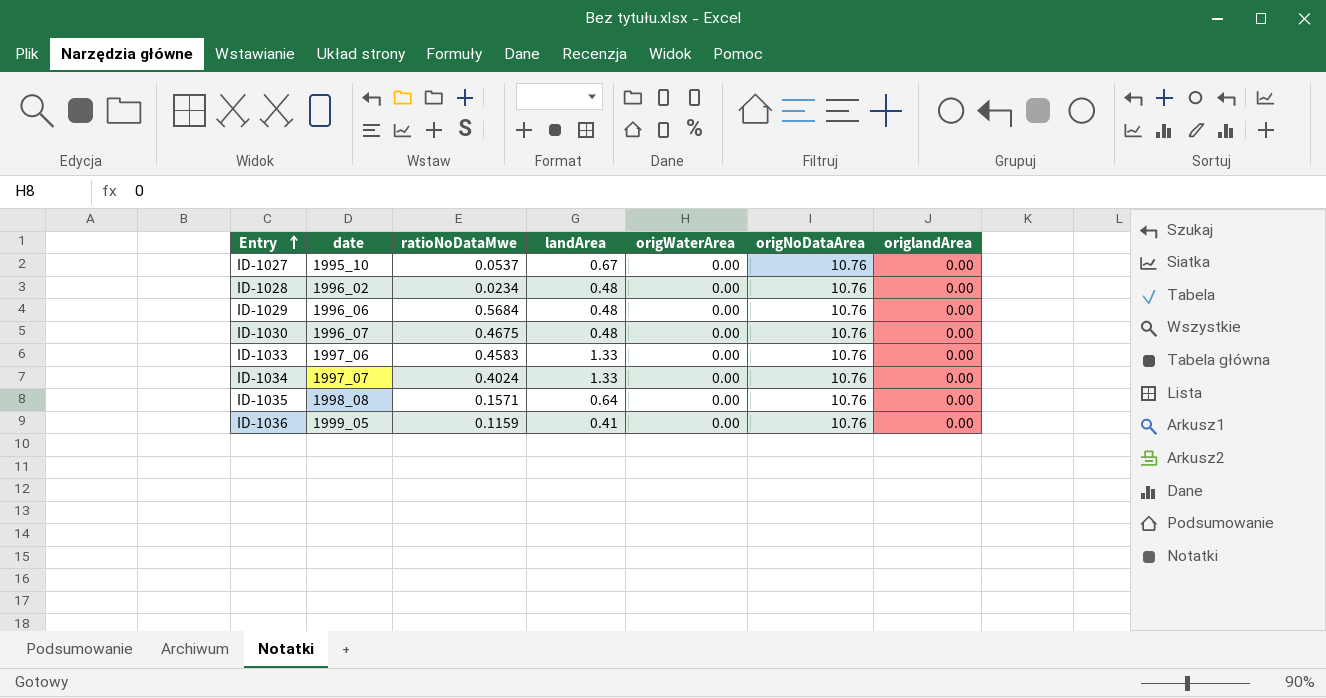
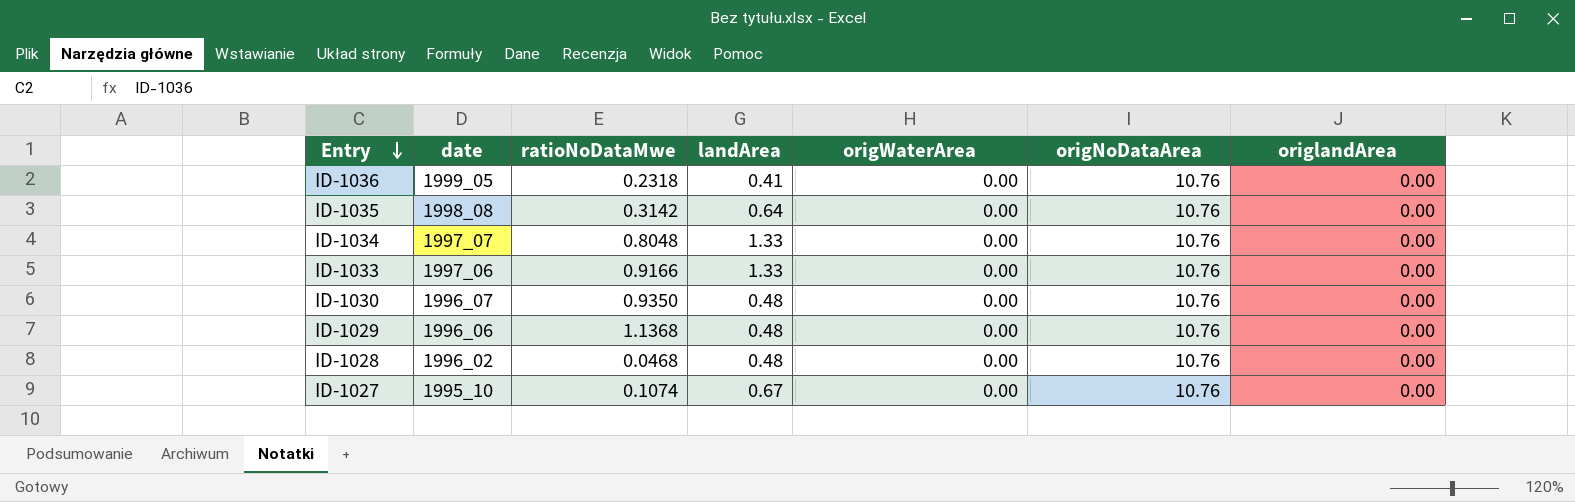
row order: Entry ascending -> Entry descending
ID-1036 | ratioNoDataMwe: 0.1159 -> 0.2318
ID-1035 | ratioNoDataMwe: 0.1571 -> 0.3142
ID-1034 | ratioNoDataMwe: 0.4024 -> 0.8048
ID-1033 | ratioNoDataMwe: 0.4583 -> 0.9166
ID-1030 | ratioNoDataMwe: 0.4675 -> 0.9350
ID-1029 | ratioNoDataMwe: 0.5684 -> 1.1368
ID-1028 | ratioNoDataMwe: 0.0234 -> 0.0468
ID-1027 | ratioNoDataMwe: 0.0537 -> 0.1074

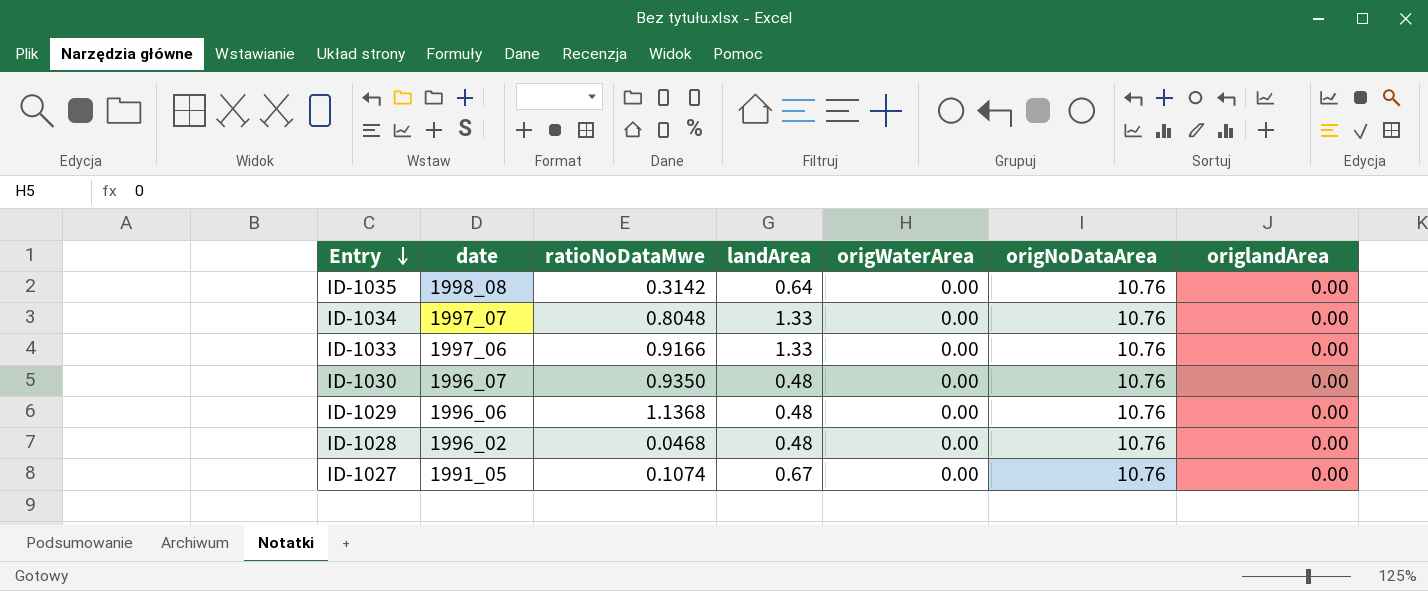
row ID-1036: 1999_05 | 0.2318 | 0.41 | 0.00 | 10.76 | 0.00 -> none
ID-1027 | date: 1995_10 -> 1991_05

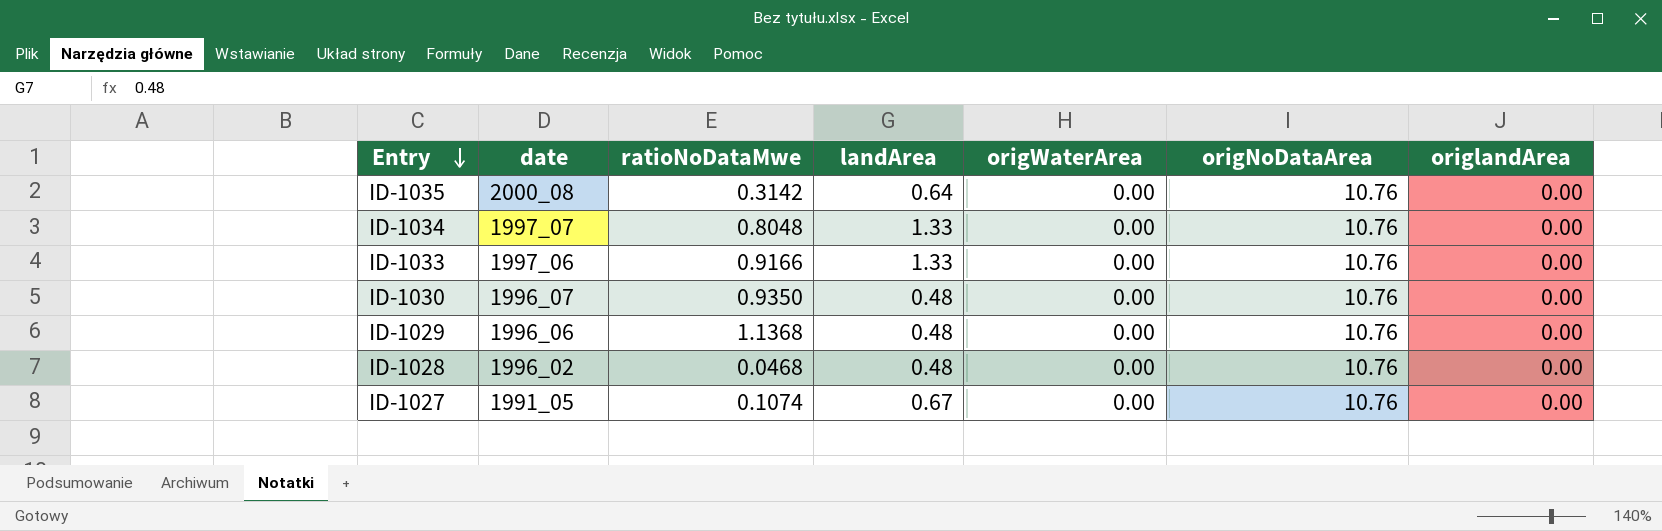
ID-1035 | date: 1998_08 -> 2000_08

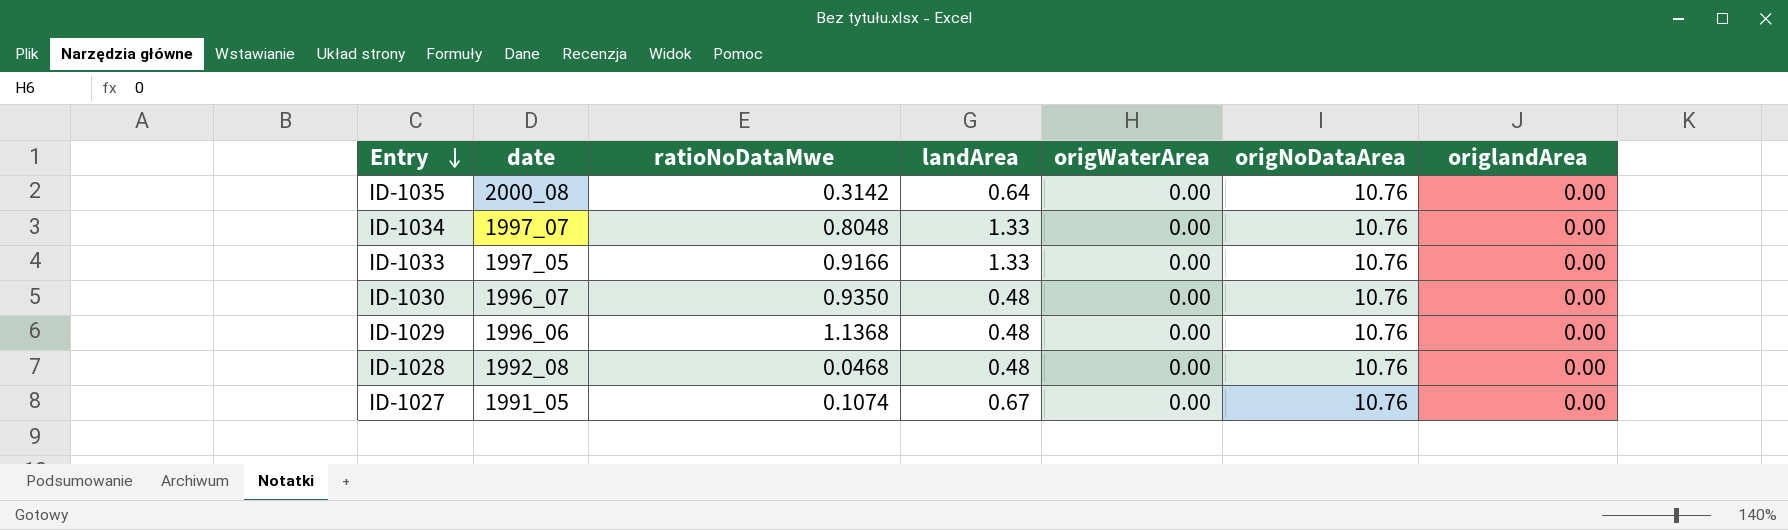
ID-1033 | date: 1997_06 -> 1997_05
ID-1028 | date: 1996_02 -> 1992_08

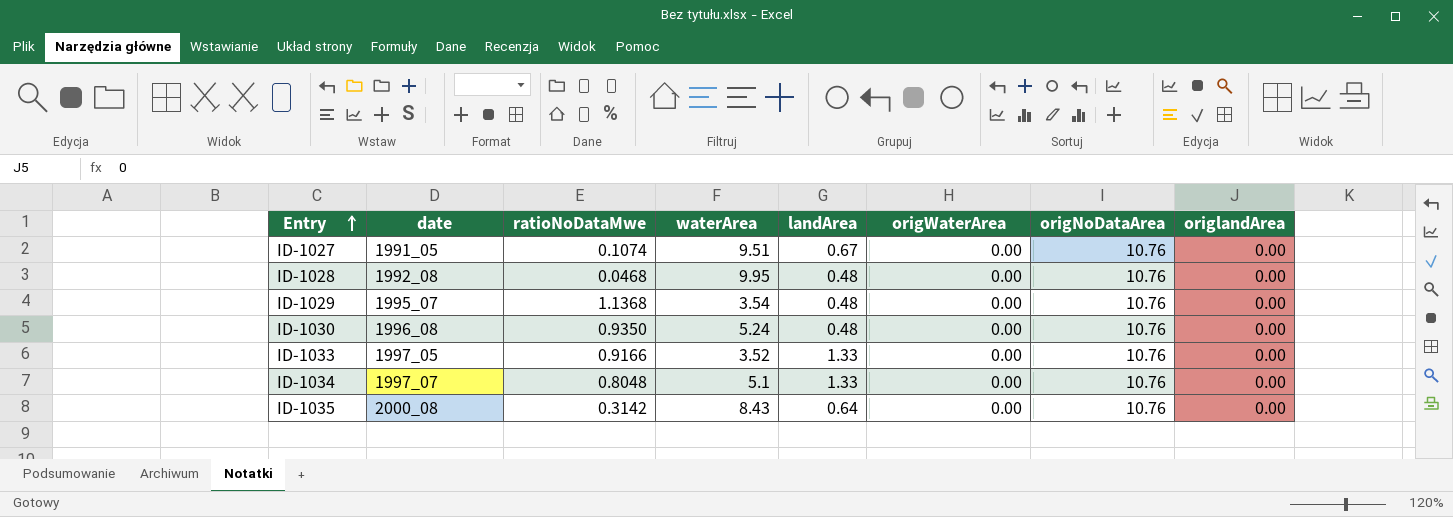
row order: Entry descending -> Entry ascending
column waterArea | position: none -> 4
ID-1029 | date: 1996_06 -> 1995_07
ID-1030 | date: 1996_07 -> 1996_08

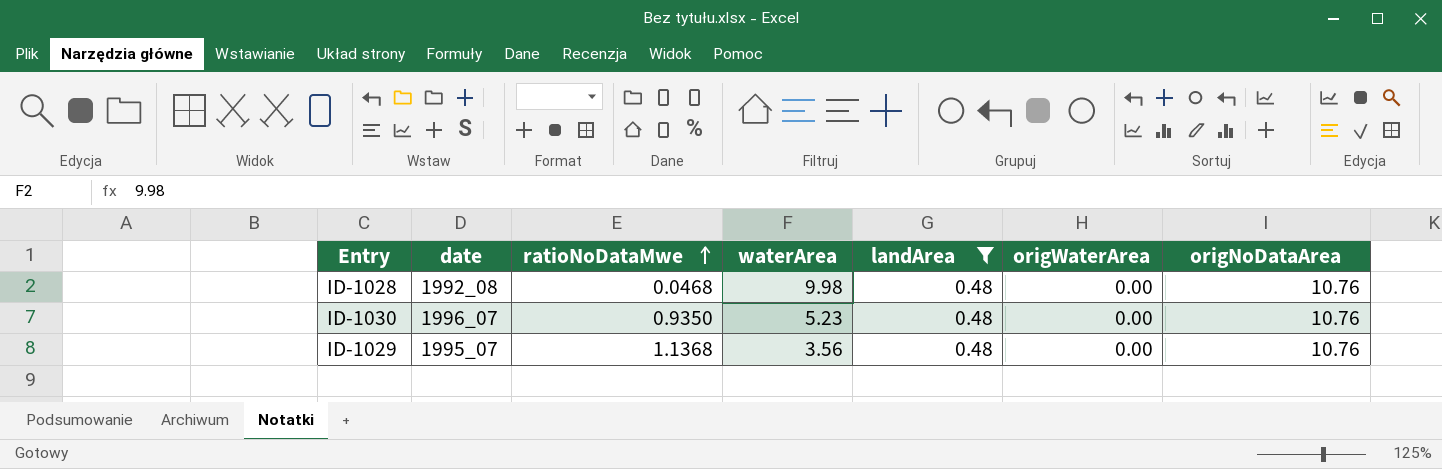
filter: none -> landArea = 0.48
row order: Entry ascending -> ratioNoDataMwe ascending
column origlandArea | position: 8 -> none
ID-1028 | waterArea: 9.95 -> 9.98
ID-1030 | date: 1996_08 -> 1996_07
ID-1030 | waterArea: 5.24 -> 5.23
ID-1029 | waterArea: 3.54 -> 3.56

